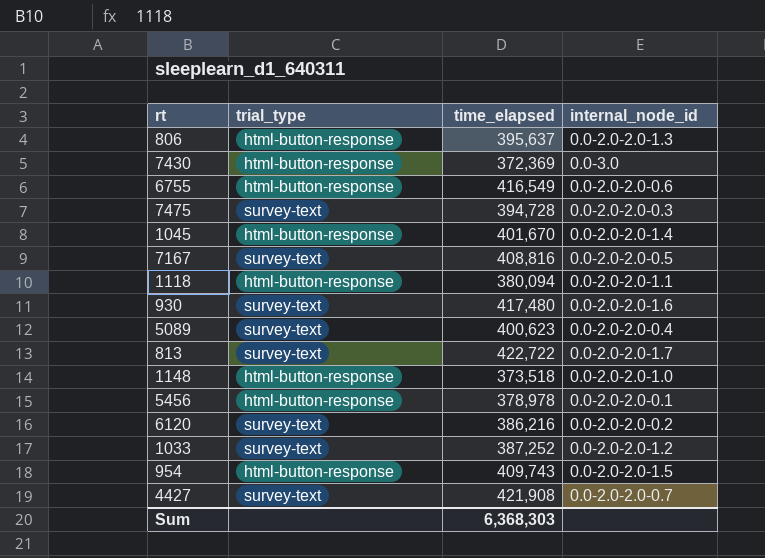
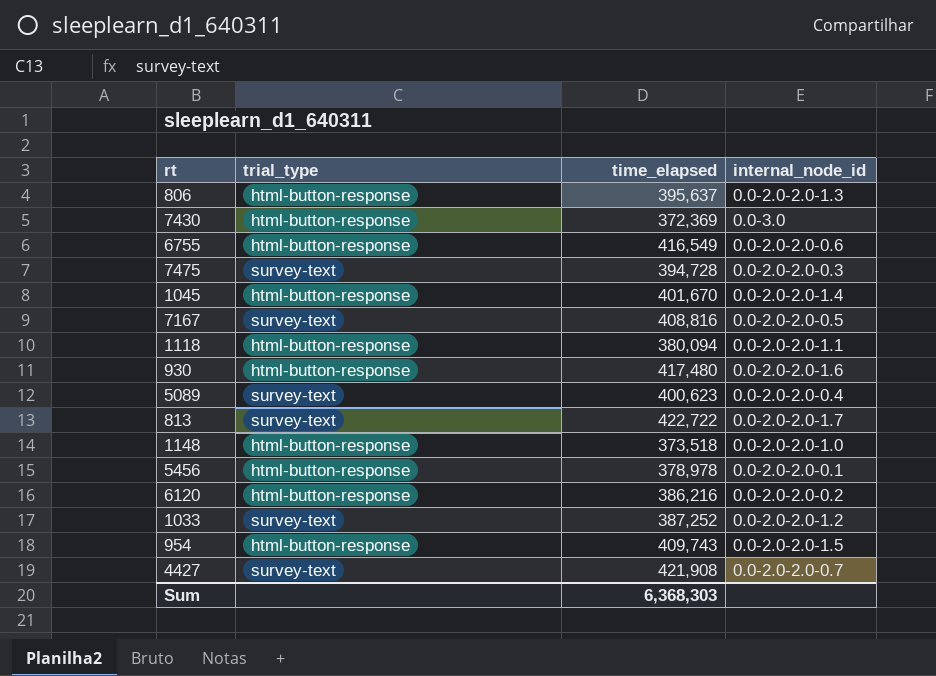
930 | trial_type: survey-text -> html-button-response
6120 | trial_type: survey-text -> html-button-response

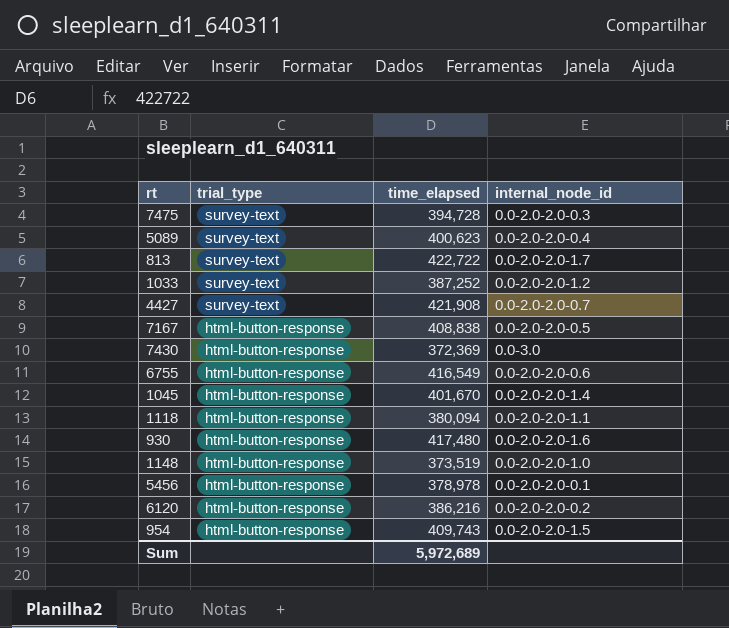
row order: none -> trial_type descending
row 806: html-button-response | 395,637 | 0.0-2.0-2.0-1.3 -> none
7167 | trial_type: survey-text -> html-button-response
7167 | time_elapsed: 408,816 -> 408,838
1148 | time_elapsed: 373,518 -> 373,519
Sum | time_elapsed: 6,368,303 -> 5,972,689

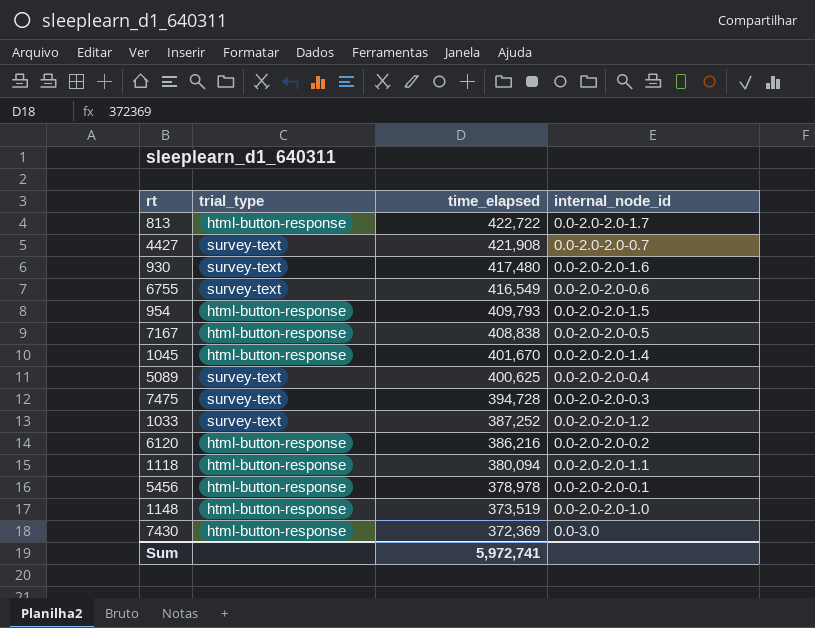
row order: trial_type descending -> time_elapsed descending
813 | trial_type: survey-text -> html-button-response
930 | trial_type: html-button-response -> survey-text
6755 | trial_type: html-button-response -> survey-text
954 | time_elapsed: 409,743 -> 409,793
5089 | time_elapsed: 400,623 -> 400,625
Sum | time_elapsed: 5,972,689 -> 5,972,741

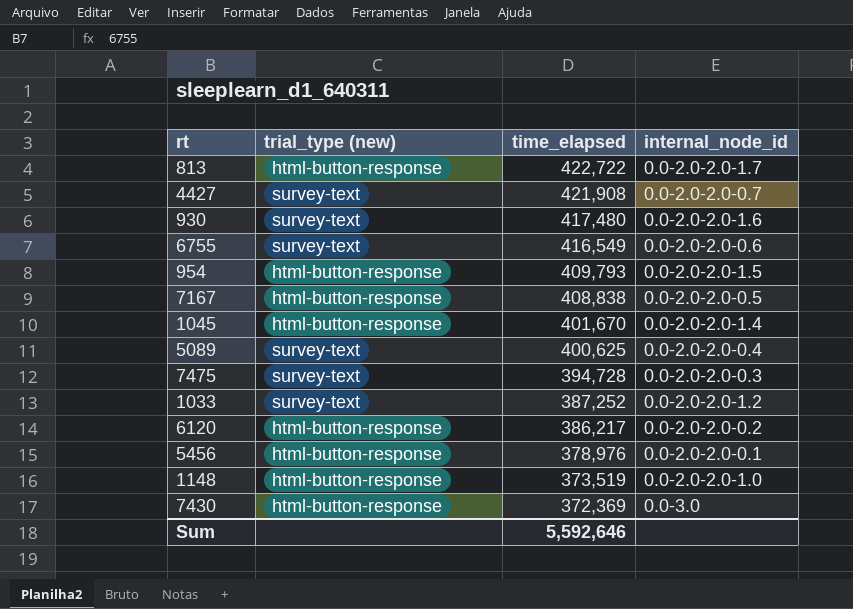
column name: trial_type -> trial_type (new)
row 1118: html-button-response | 380,094 | 0.0-2.0-2.0-1.1 -> none
6120 | time_elapsed: 386,216 -> 386,217
5456 | time_elapsed: 378,978 -> 378,976
Sum | time_elapsed: 5,972,741 -> 5,592,646

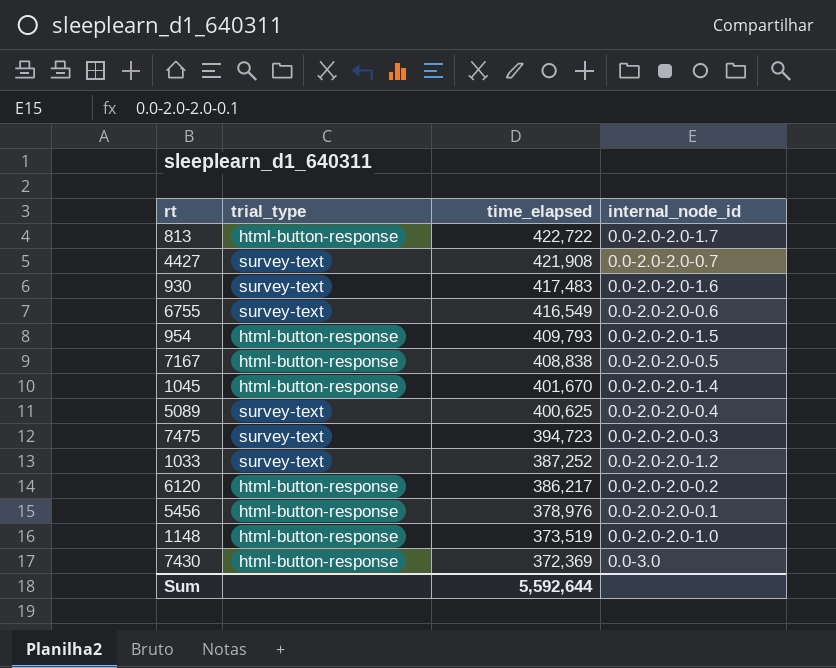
column name: trial_type (new) -> trial_type
930 | time_elapsed: 417,480 -> 417,483
7475 | time_elapsed: 394,728 -> 394,723
Sum | time_elapsed: 5,592,646 -> 5,592,644

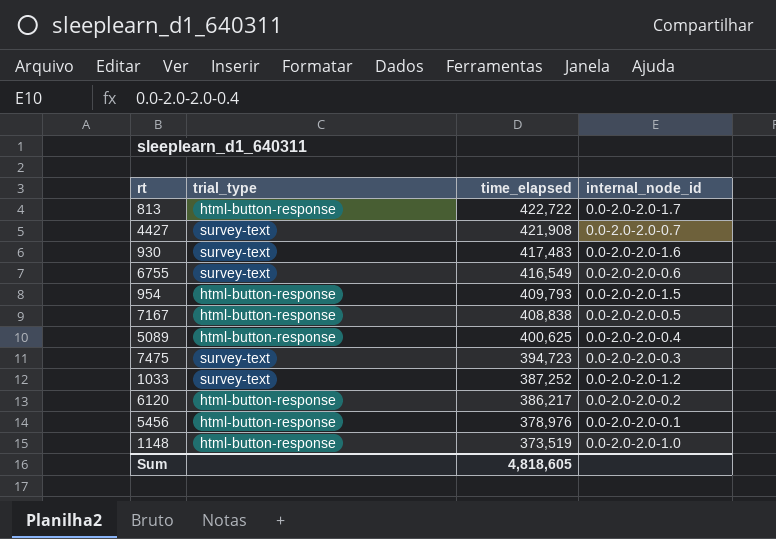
row 1045: html-button-response | 401,670 | 0.0-2.0-2.0-1.4 -> none
row 7430: html-button-response | 372,369 | 0.0-3.0 -> none
5089 | trial_type: survey-text -> html-button-response
Sum | time_elapsed: 5,592,644 -> 4,818,605

